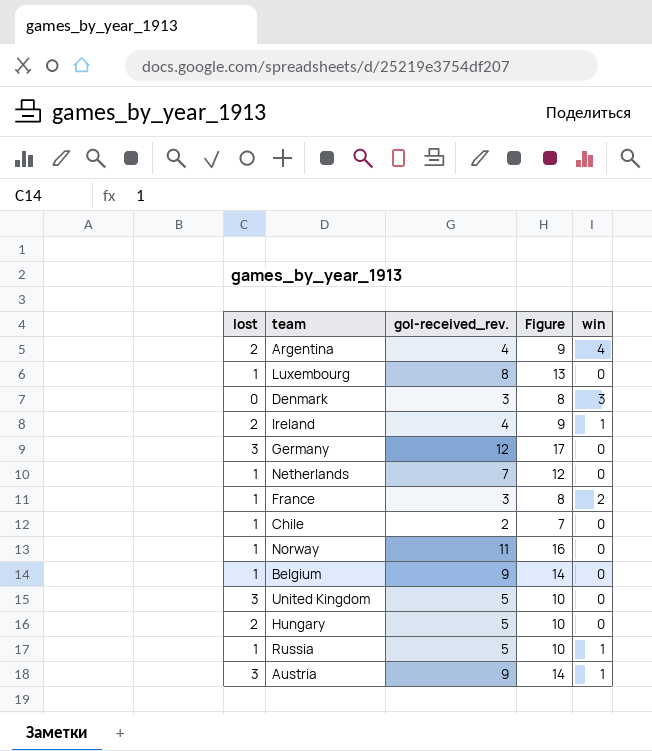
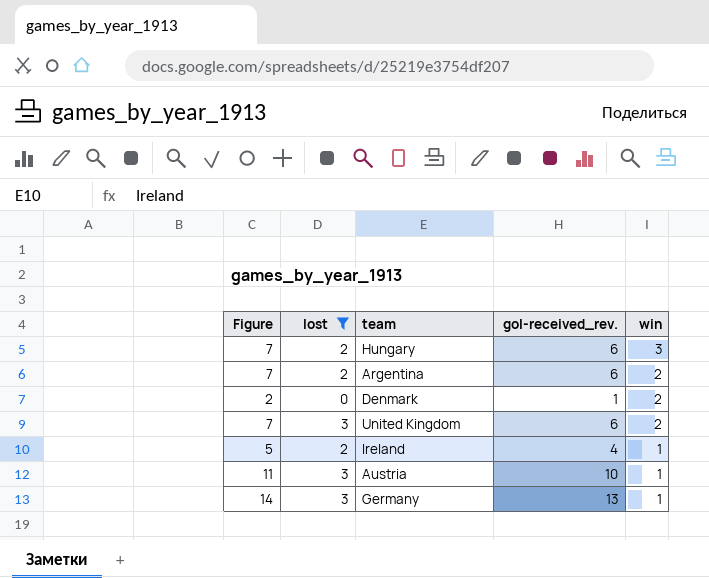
filter: none -> lost != 1
row order: none -> win descending
column Figure | formula: [gol-received_rev.] + 5 -> [gol-received_rev.] + 1
column Figure | position: 4 -> 1
Hungary | gol-received_rev.: 5 -> 6
Hungary | win: 0 -> 3
Argentina | gol-received_rev.: 4 -> 6
Argentina | win: 4 -> 2
Denmark | gol-received_rev.: 3 -> 1
Denmark | win: 3 -> 2
United Kingdom | gol-received_rev.: 5 -> 6
United Kingdom | win: 0 -> 2
Austria | gol-received_rev.: 9 -> 10
Germany | gol-received_rev.: 12 -> 13
Germany | win: 0 -> 1

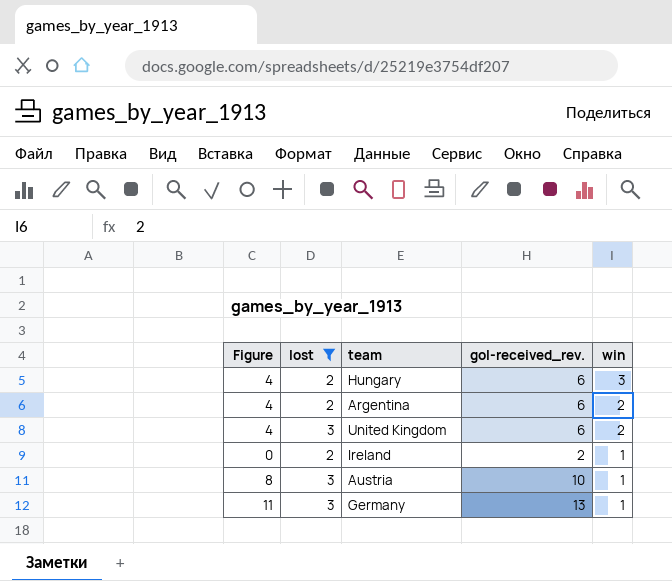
column Figure | formula: [gol-received_rev.] + 1 -> [gol-received_rev.] - 2
row Denmark: 2 | 0 | 1 | 2 -> none
Ireland | gol-received_rev.: 4 -> 2

